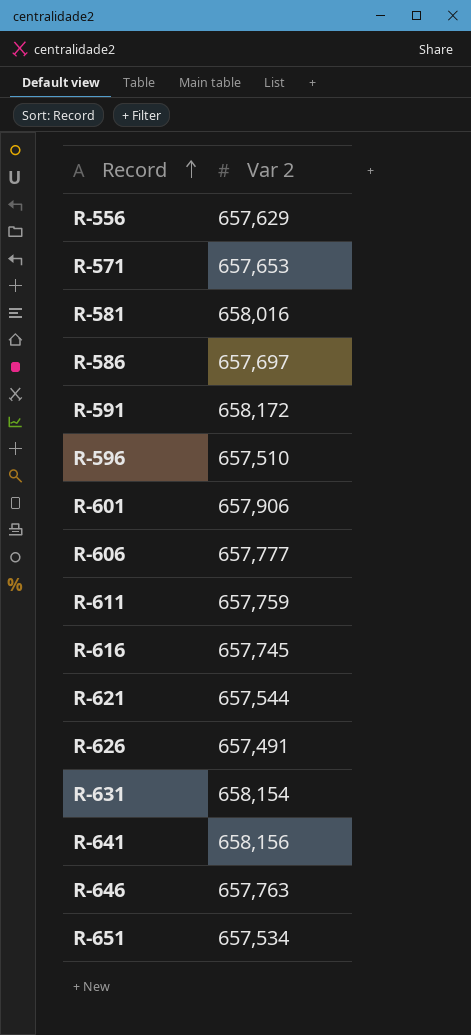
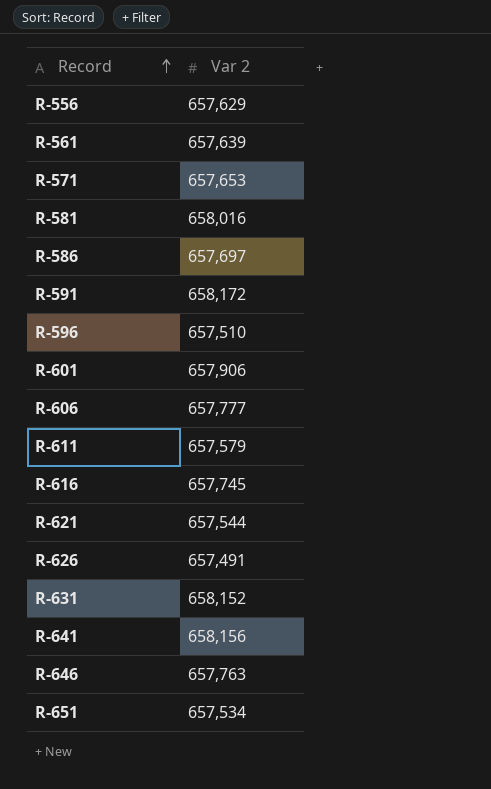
row R-561: none -> 657,639
R-611 | Var 2: 657,759 -> 657,579
R-631 | Var 2: 658,154 -> 658,152

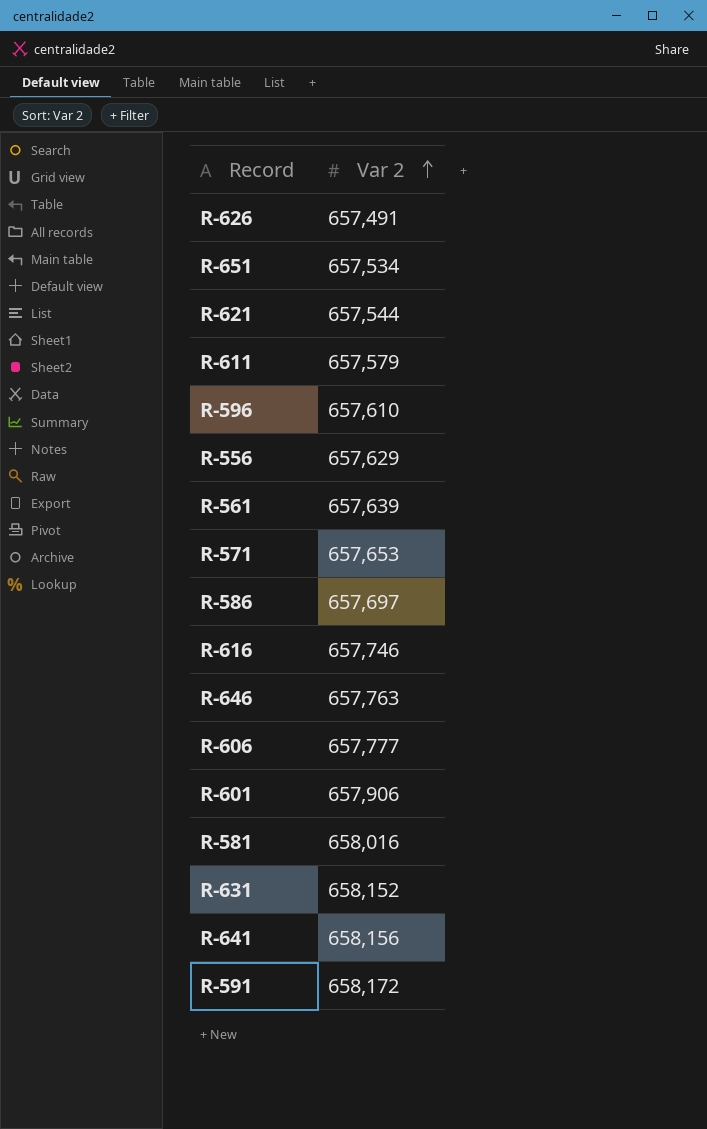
row order: Record ascending -> Var 2 ascending
R-596 | Var 2: 657,510 -> 657,610
R-616 | Var 2: 657,745 -> 657,746

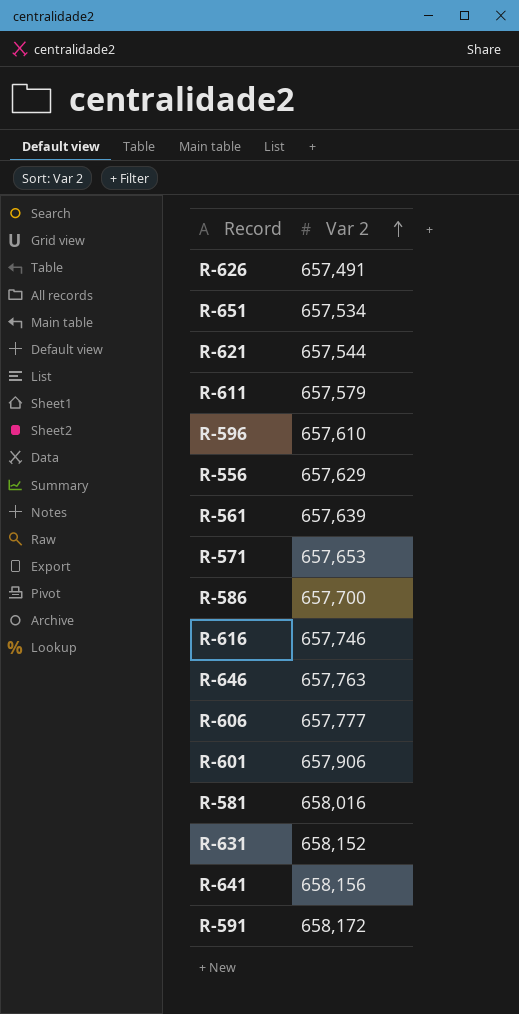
R-586 | Var 2: 657,697 -> 657,700

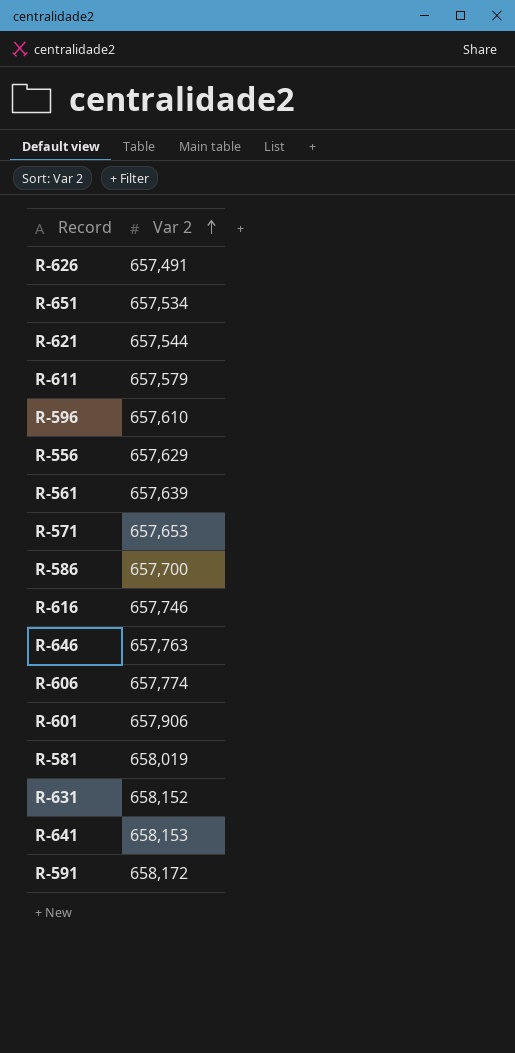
R-606 | Var 2: 657,777 -> 657,774
R-581 | Var 2: 658,016 -> 658,019
R-641 | Var 2: 658,156 -> 658,153

